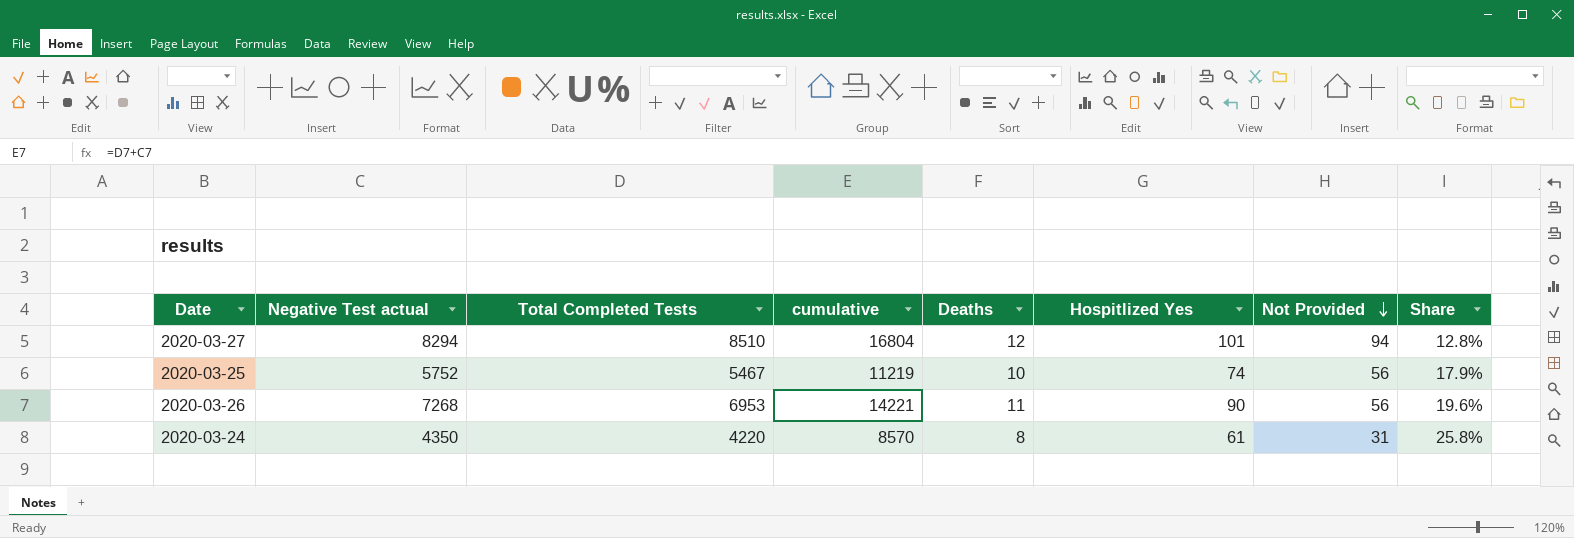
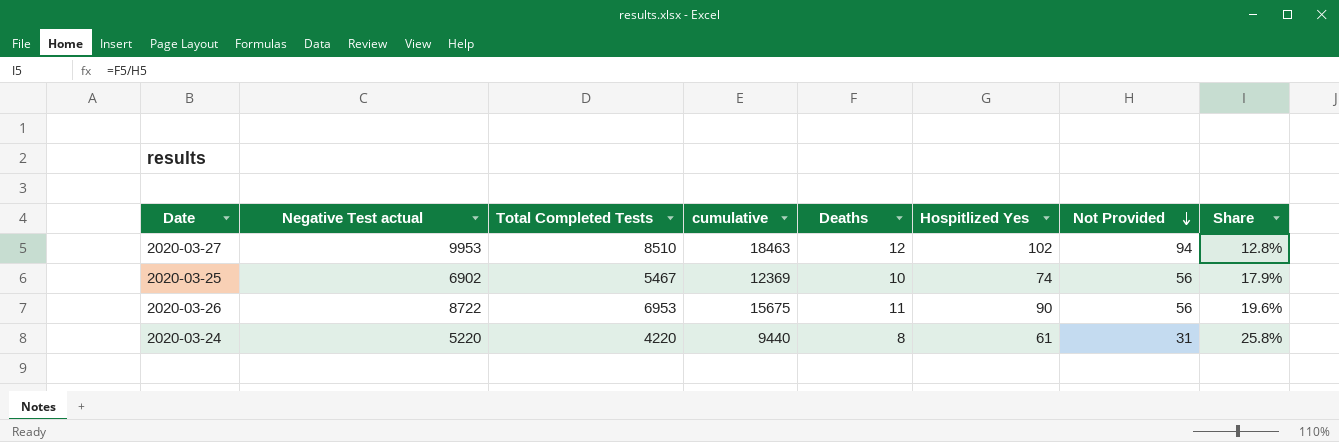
2020-03-27 | Negative Test actual: 8294 -> 9953
2020-03-27 | cumulative: 16804 -> 18463
2020-03-27 | Hospitlized Yes: 101 -> 102
2020-03-25 | Negative Test actual: 5752 -> 6902
2020-03-25 | cumulative: 11219 -> 12369
2020-03-26 | Negative Test actual: 7268 -> 8722
2020-03-26 | cumulative: 14221 -> 15675
2020-03-24 | Negative Test actual: 4350 -> 5220
2020-03-24 | cumulative: 8570 -> 9440

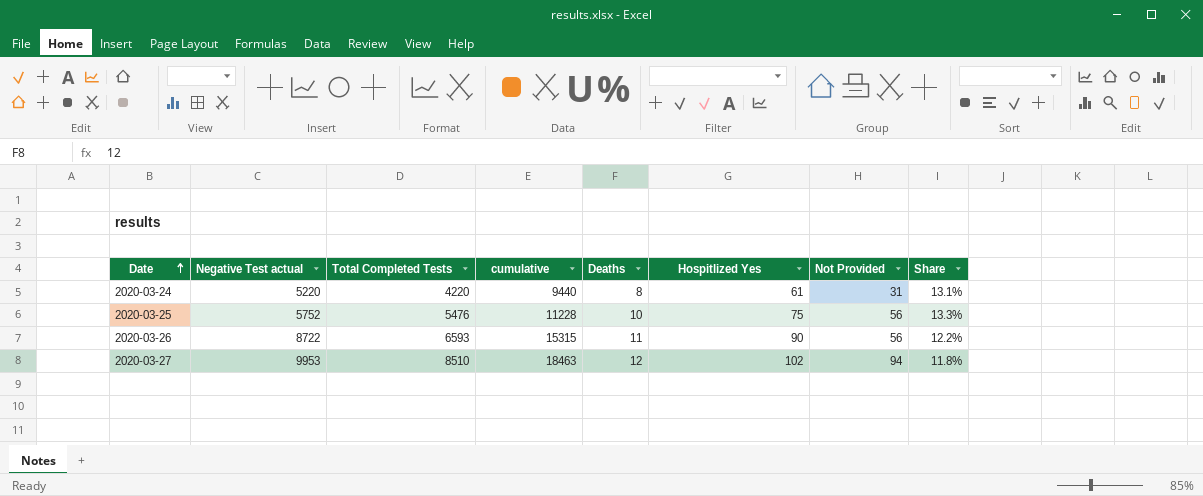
row order: Not Provided descending -> Date ascending
column Share | formula: [Deaths] / [Not Provided] -> [Deaths] / [Hospitlized Yes]
2020-03-25 | Negative Test actual: 6902 -> 5752
2020-03-25 | Total Completed Tests: 5467 -> 5476
2020-03-25 | cumulative: 12369 -> 11228
2020-03-25 | Hospitlized Yes: 74 -> 75
2020-03-26 | Total Completed Tests: 6953 -> 6593
2020-03-26 | cumulative: 15675 -> 15315

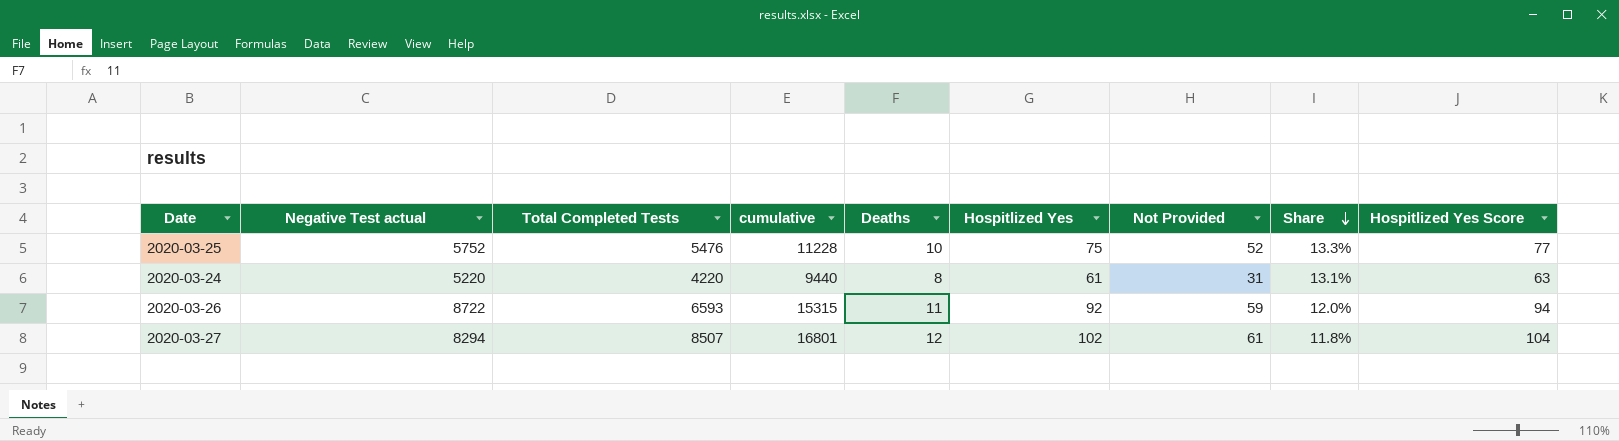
row order: Date ascending -> Share descending
column Hospitlized Yes Score | formula: none -> [Hospitlized Yes] + 2
2020-03-25 | Not Provided: 56 -> 52
2020-03-26 | Hospitlized Yes: 90 -> 92
2020-03-26 | Not Provided: 56 -> 59
2020-03-26 | Share: 12.2% -> 12.0%
2020-03-27 | Negative Test actual: 9953 -> 8294
2020-03-27 | Total Completed Tests: 8510 -> 8507
2020-03-27 | cumulative: 18463 -> 16801
2020-03-27 | Not Provided: 94 -> 61

